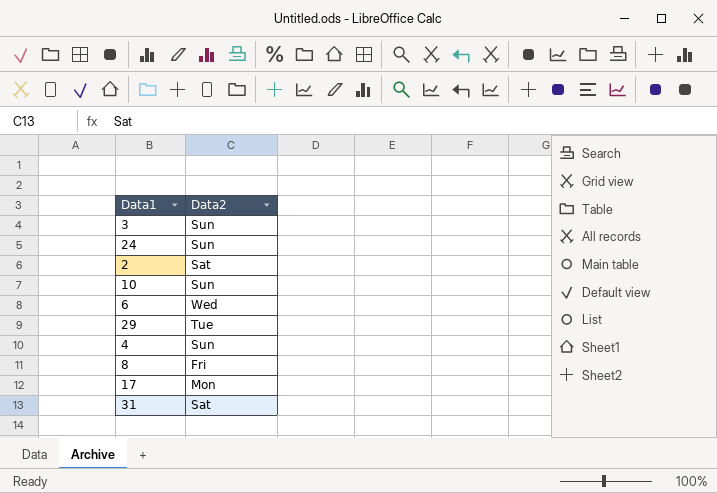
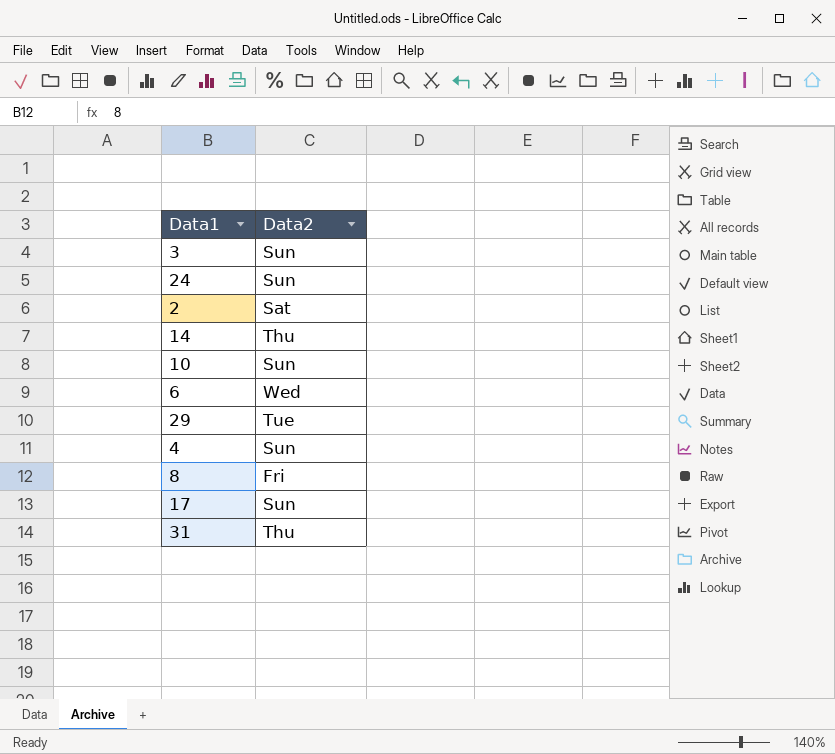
row 14: none -> Thu
17 | Data2: Mon -> Sun
31 | Data2: Sat -> Thu

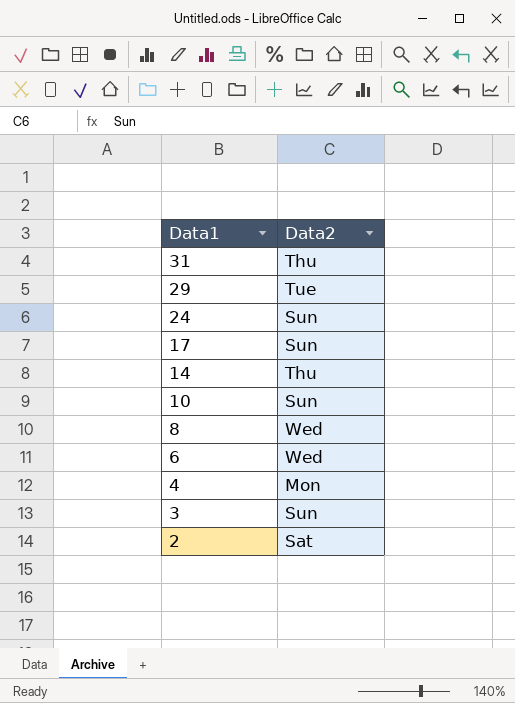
row order: none -> Data1 descending
8 | Data2: Fri -> Wed
4 | Data2: Sun -> Mon

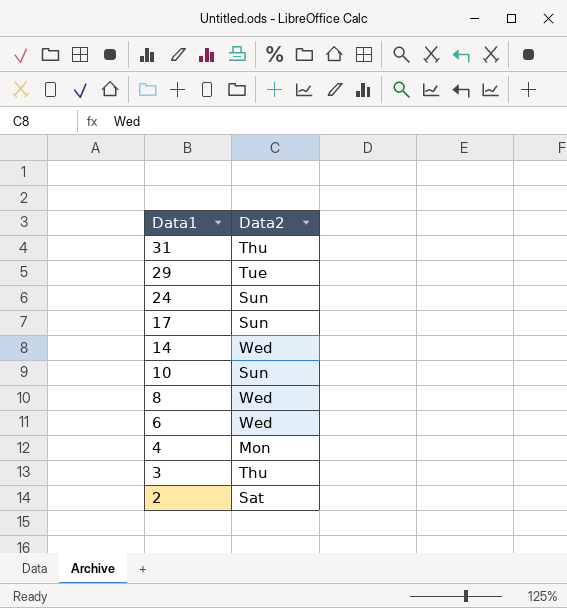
14 | Data2: Thu -> Wed
3 | Data2: Sun -> Thu

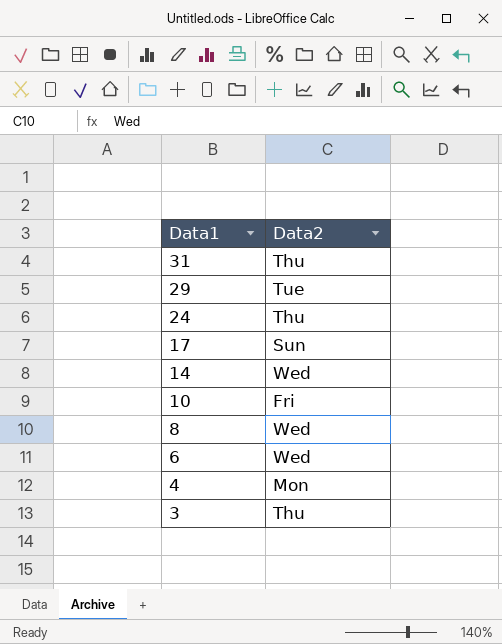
row 2: Sat -> none
24 | Data2: Sun -> Thu
10 | Data2: Sun -> Fri

